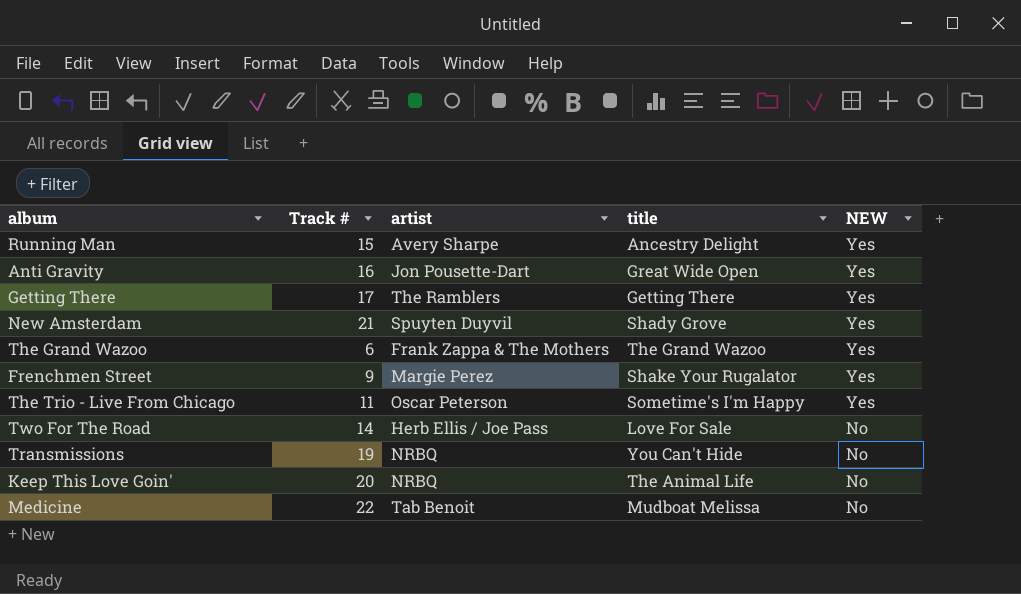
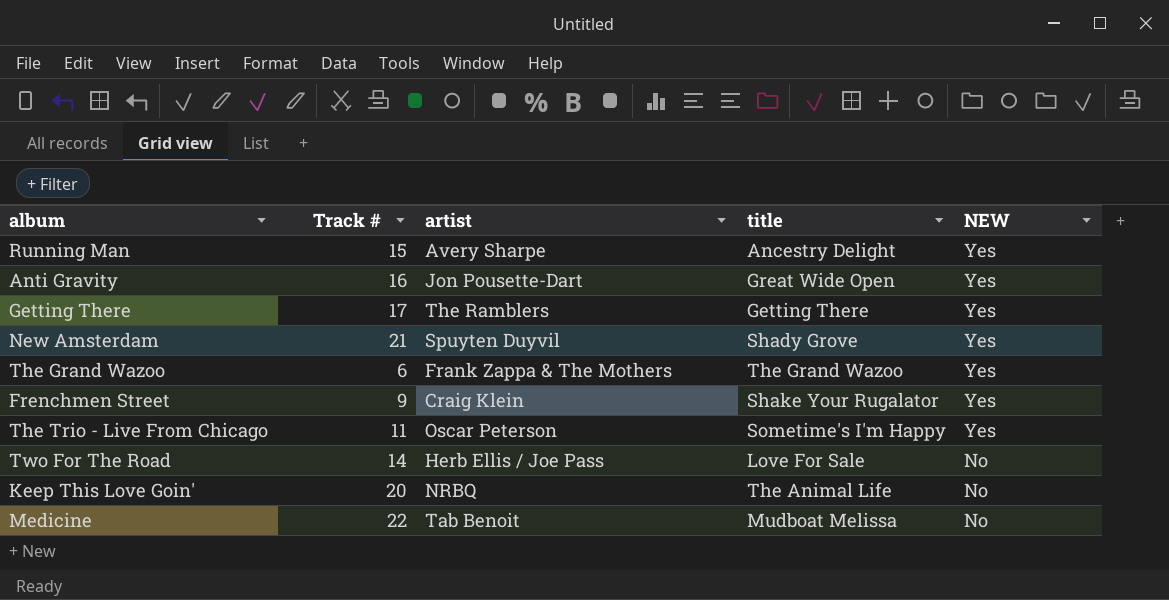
row Transmissions: 19 | NRBQ | You Can't Hide | No -> none
Frenchmen Street | artist: Margie Perez -> Craig Klein

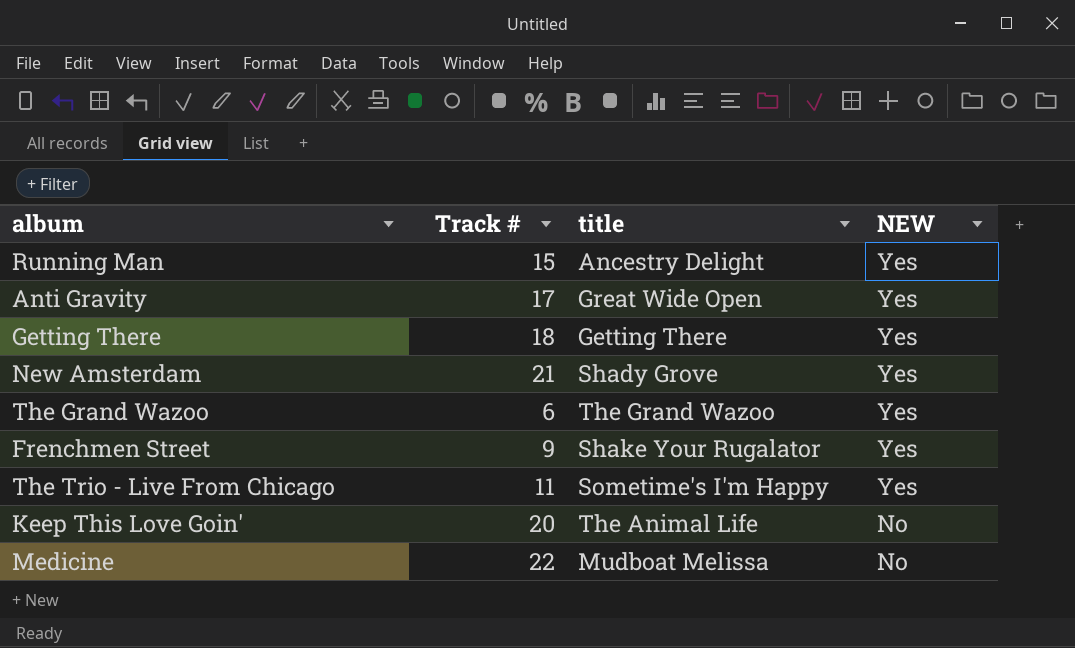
column artist | position: 3 -> none
row Two For The Road: 14 | Herb Ellis / Joe Pass | Love For Sale | No -> none
Anti Gravity | Track #: 16 -> 17
Getting There | Track #: 17 -> 18

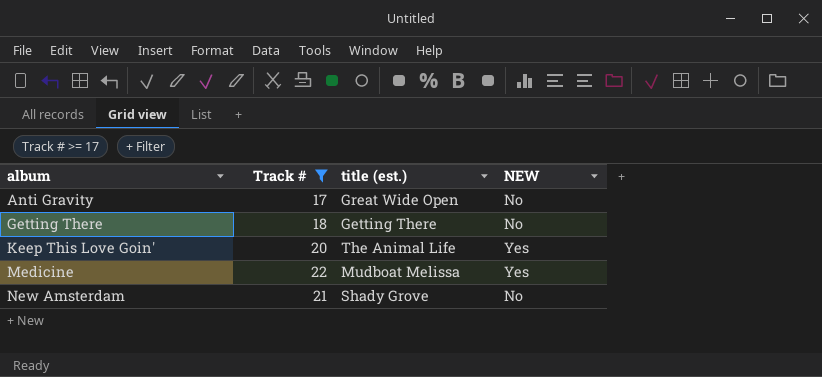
filter: none -> Track # >= 17
row order: NEW descending -> album ascending
column name: title -> title (est.)
Anti Gravity | NEW: Yes -> No
Getting There | NEW: Yes -> No
Keep This Love Goin' | NEW: No -> Yes
Medicine | NEW: No -> Yes
New Amsterdam | NEW: Yes -> No

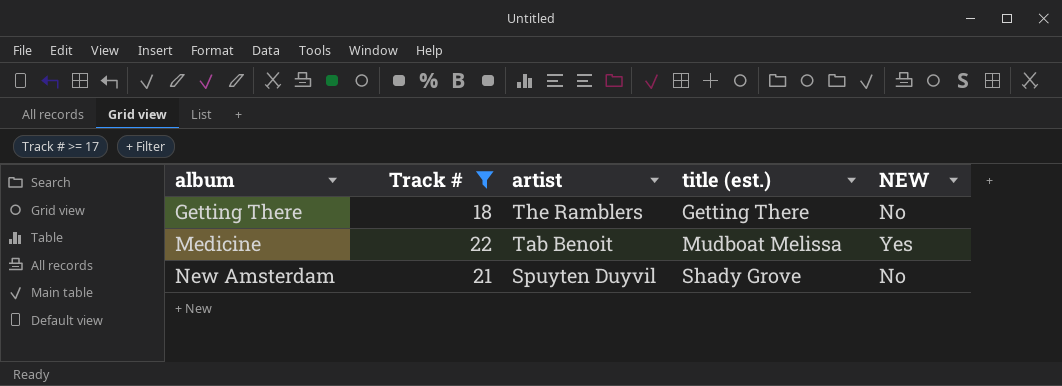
column artist | position: none -> 3
row Anti Gravity: 17 | Great Wide Open | No -> none
row Keep This Love Goin': 20 | The Animal Life | Yes -> none

